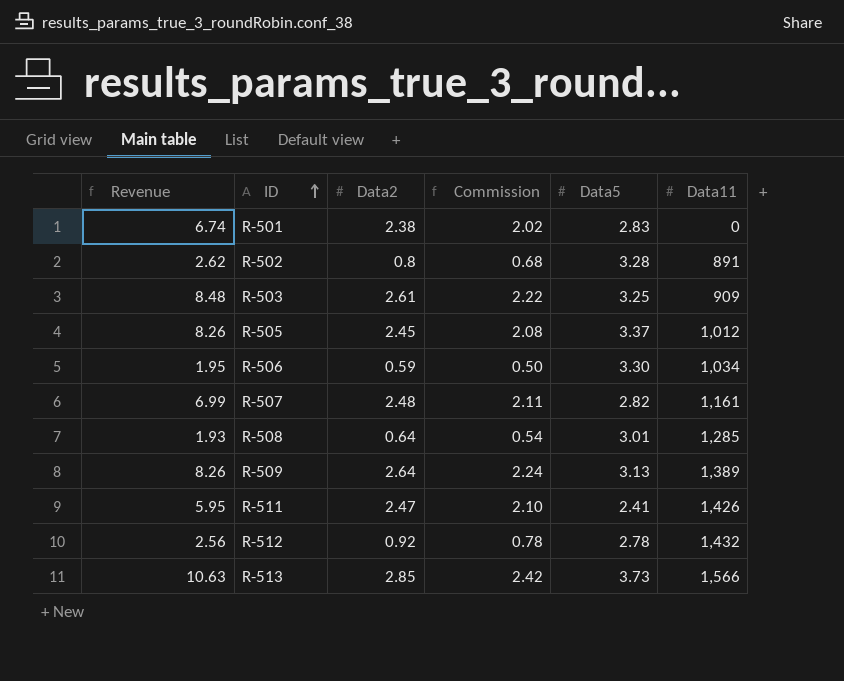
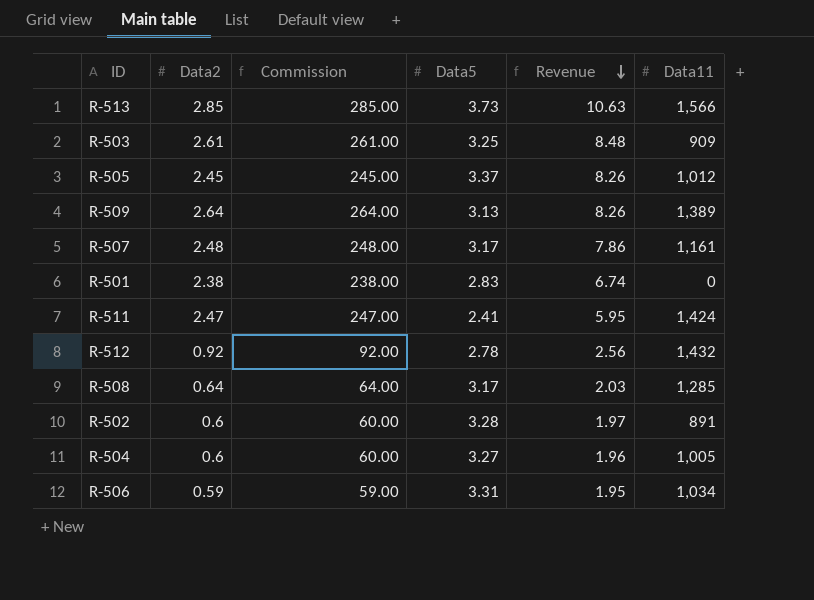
row order: ID ascending -> Revenue descending
column Commission | formula: [Data2] * 0.85 -> [Data2] * 100
column Revenue | position: 1 -> 5
R-507 | Data5: 2.82 -> 3.17
R-507 | Revenue: 6.99 -> 7.86
R-511 | Data11: 1,426 -> 1,424
R-508 | Data5: 3.01 -> 3.17
R-508 | Revenue: 1.93 -> 2.03
R-502 | Data2: 0.8 -> 0.6
R-502 | Revenue: 2.62 -> 1.97
row R-504: none -> 0.6 | 60.00 | 3.27 | 1.96 | 1,005
R-506 | Data5: 3.30 -> 3.31

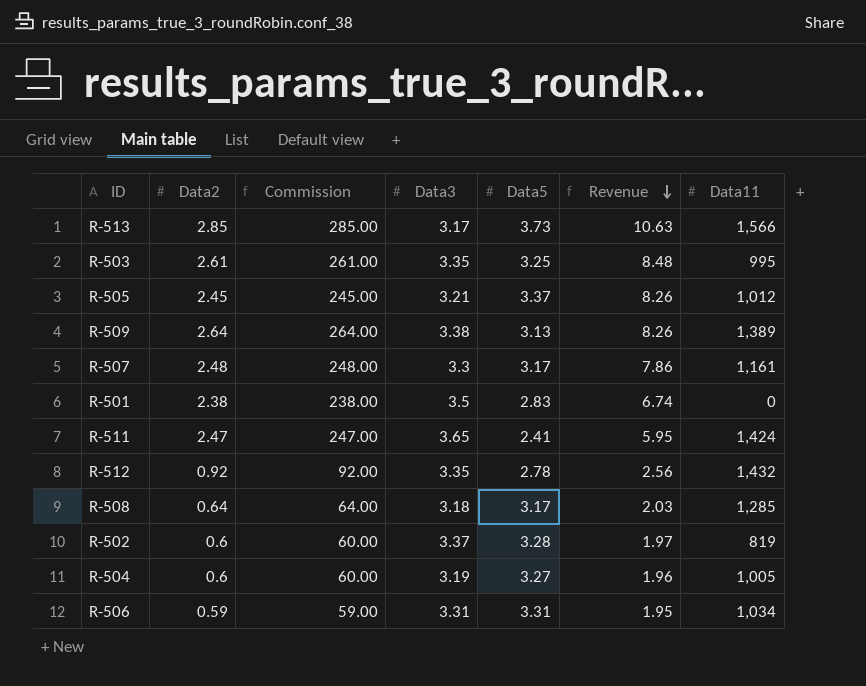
column Data3 | position: none -> 4
R-503 | Data11: 909 -> 995
R-502 | Data11: 891 -> 819

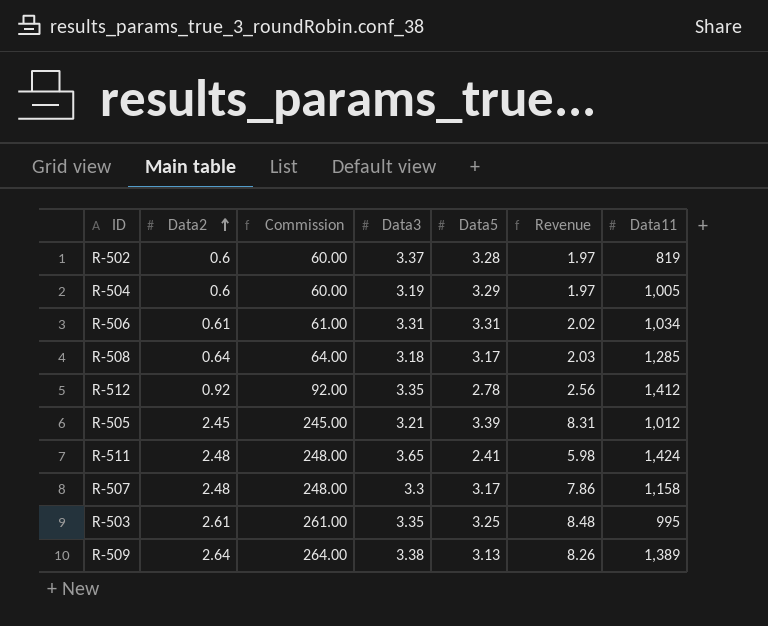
row order: Revenue descending -> Data2 ascending
row R-513: 2.85 | 285.00 | 3.17 | 3.73 | 10.63 | 1,566 -> none
row R-501: 2.38 | 238.00 | 3.5 | 2.83 | 6.74 | 0 -> none
R-504 | Data5: 3.27 -> 3.29
R-504 | Revenue: 1.96 -> 1.97
R-506 | Data2: 0.59 -> 0.61
R-506 | Commission: 59.00 -> 61.00
R-506 | Revenue: 1.95 -> 2.02
R-512 | Data11: 1,432 -> 1,412
R-505 | Data5: 3.37 -> 3.39
R-505 | Revenue: 8.26 -> 8.31
R-511 | Data2: 2.47 -> 2.48
R-511 | Commission: 247.00 -> 248.00
R-511 | Revenue: 5.95 -> 5.98
R-507 | Data11: 1,161 -> 1,158

